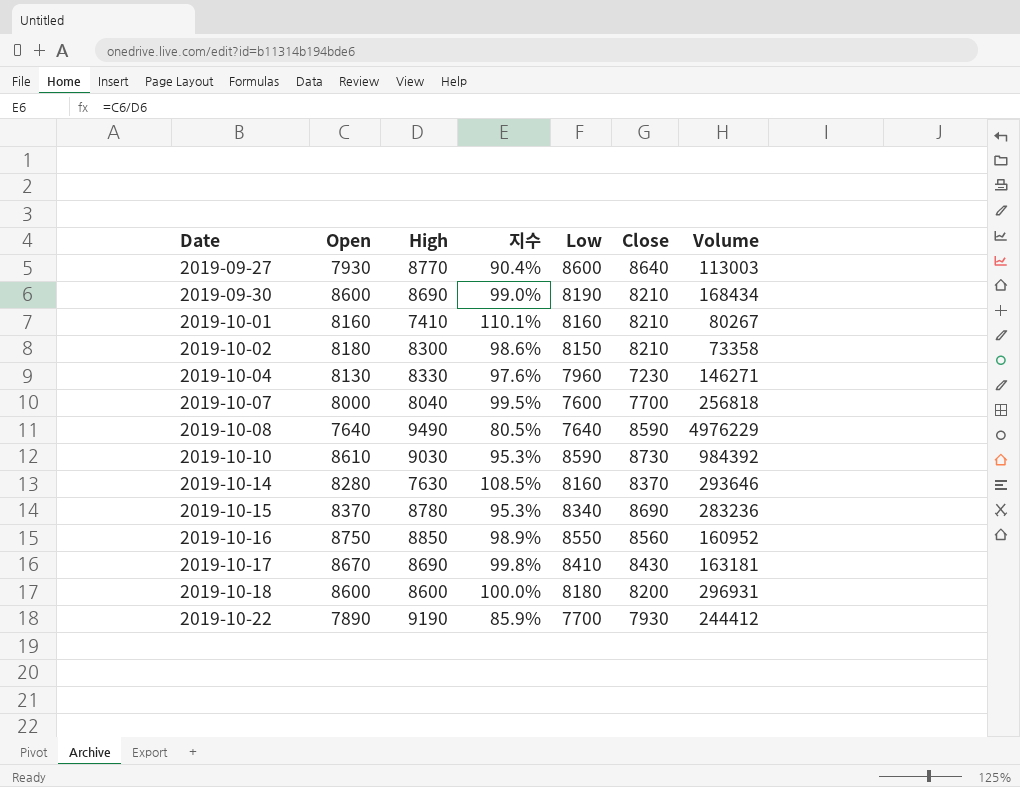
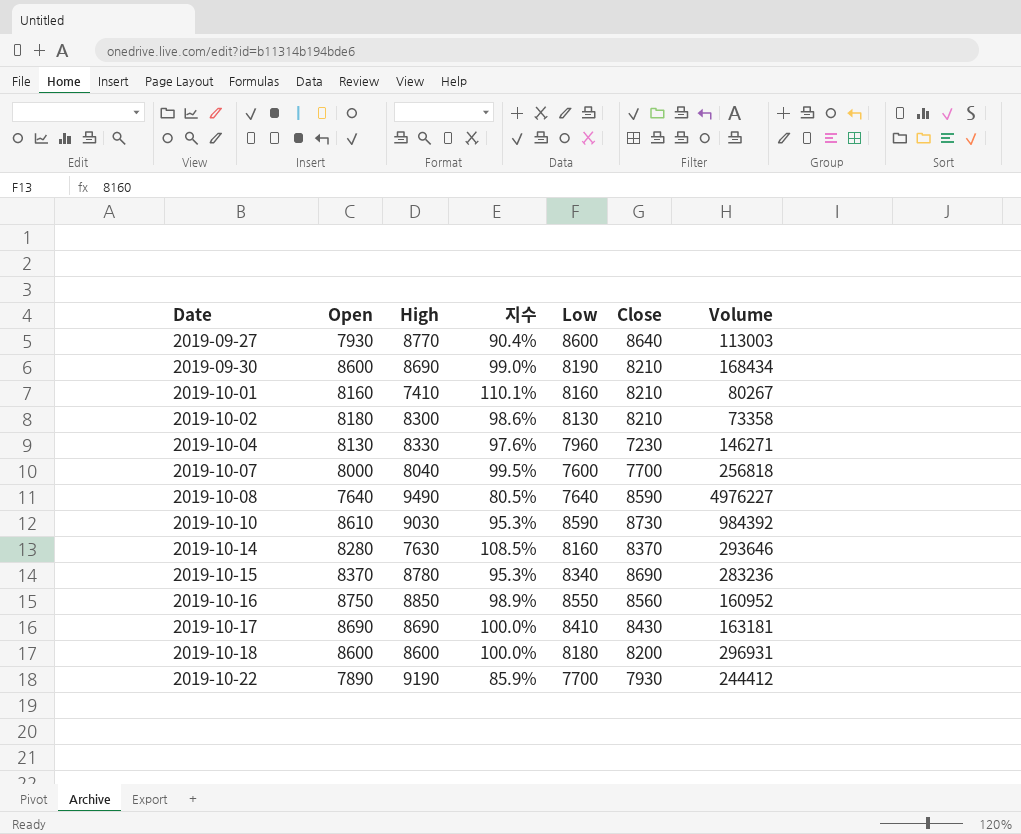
2019-10-02 | Low: 8150 -> 8130
2019-10-08 | Volume: 4976229 -> 4976227
2019-10-17 | Open: 8670 -> 8690
2019-10-17 | 지수: 99.8% -> 100.0%

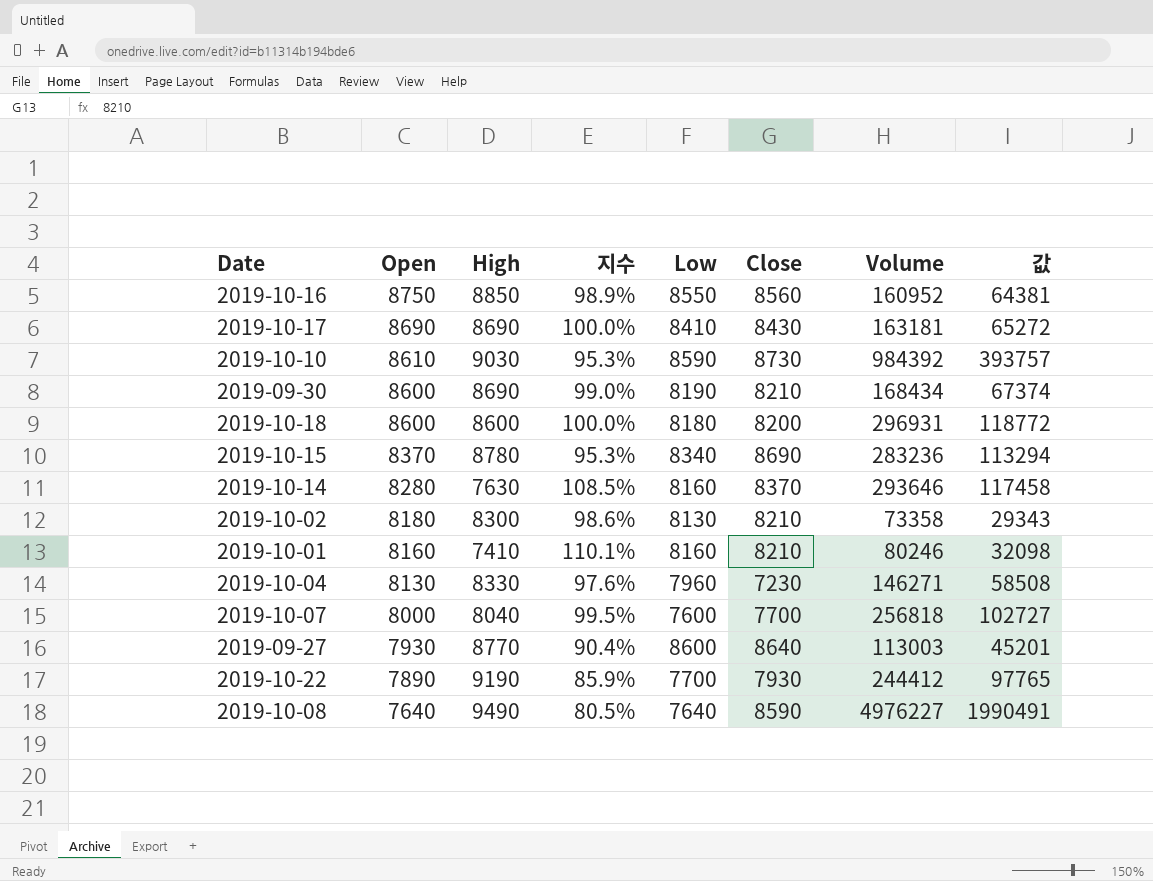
row order: Date ascending -> Open descending
column 값 | formula: none -> [Volume] * 0.4
2019-10-01 | Volume: 80267 -> 80246

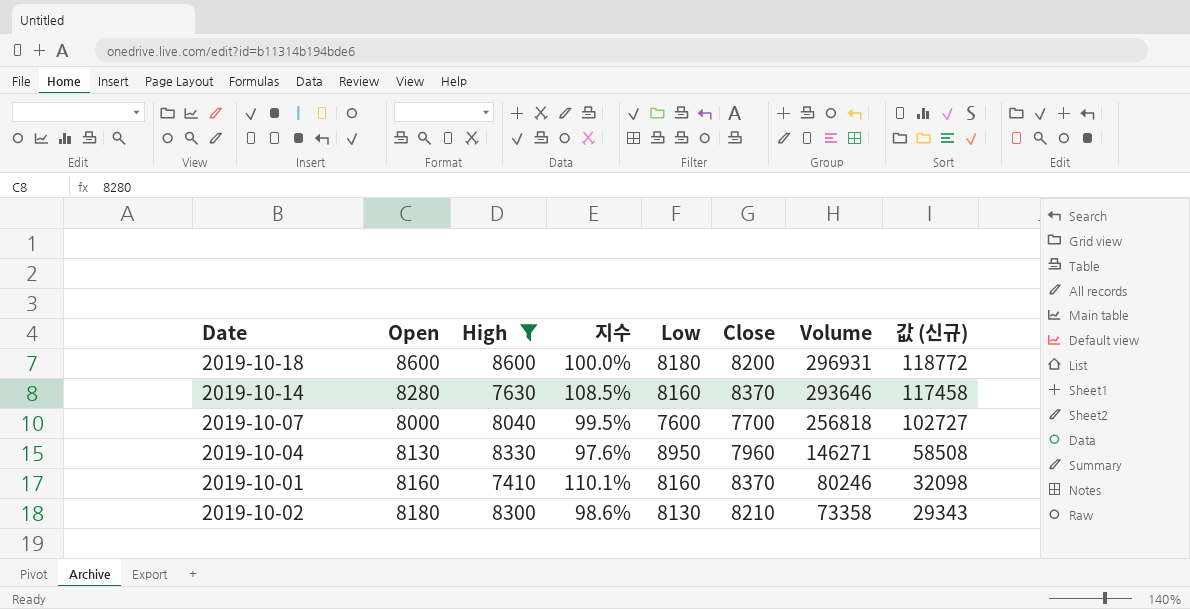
filter: none -> High <= 8600
row order: Open descending -> Volume descending
column name: 값 -> 값 (신규)
2019-10-04 | Low: 7960 -> 8950
2019-10-04 | Close: 7230 -> 7960
2019-10-01 | Close: 8210 -> 8370

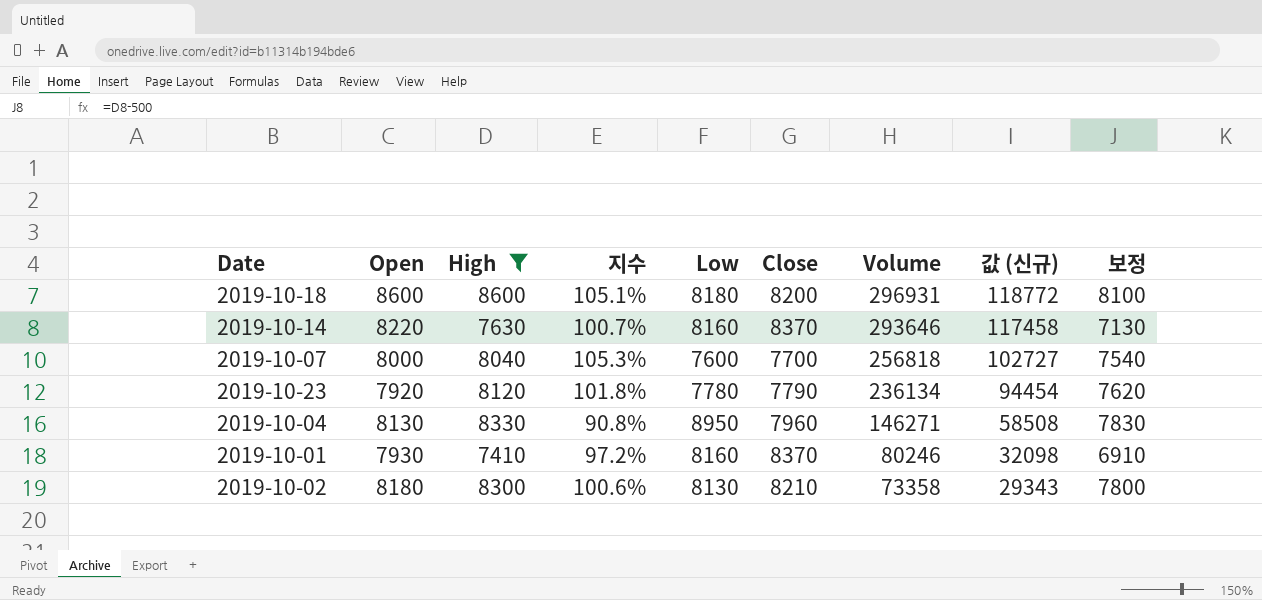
column 지수 | formula: [Open] / [High] -> [Open] / [Low]
column 보정 | formula: none -> [High] - 500
2019-10-14 | Open: 8280 -> 8220
row 2019-10-23: none -> 7920 | 8120 | 101.8% | 7780 | 7790 | 236134 | 94454 | 7620
2019-10-01 | Open: 8160 -> 7930

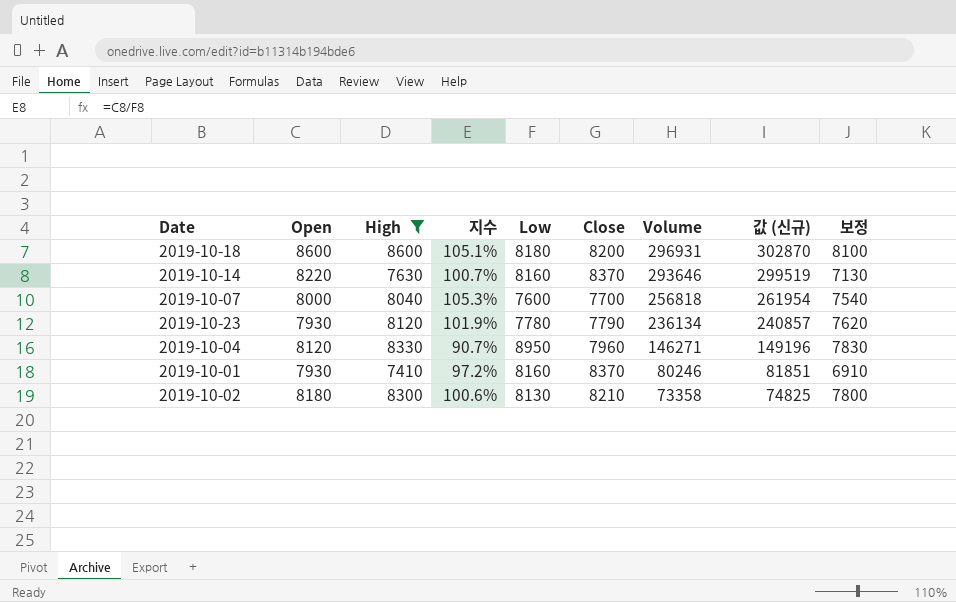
column 값 (신규) | formula: [Volume] * 0.4 -> [Volume] * 1.02
2019-10-23 | Open: 7920 -> 7930
2019-10-23 | 지수: 101.8% -> 101.9%
2019-10-04 | Open: 8130 -> 8120
2019-10-04 | 지수: 90.8% -> 90.7%

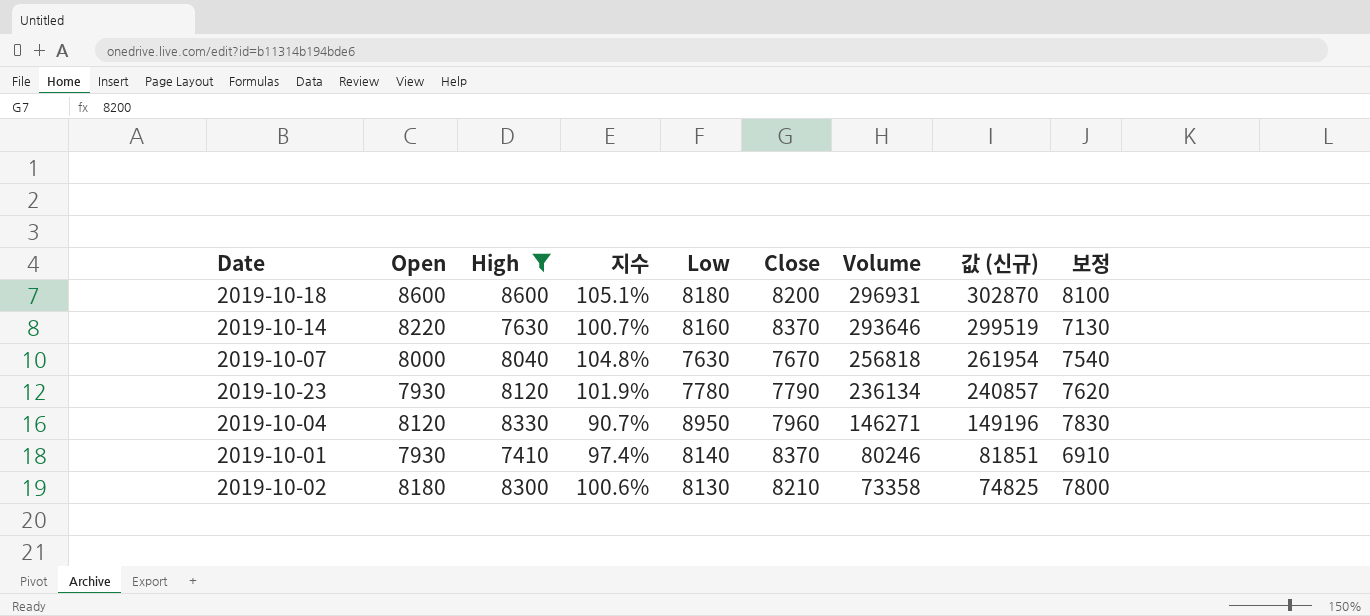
2019-10-07 | 지수: 105.3% -> 104.8%
2019-10-07 | Low: 7600 -> 7630
2019-10-07 | Close: 7700 -> 7670
2019-10-01 | 지수: 97.2% -> 97.4%
2019-10-01 | Low: 8160 -> 8140

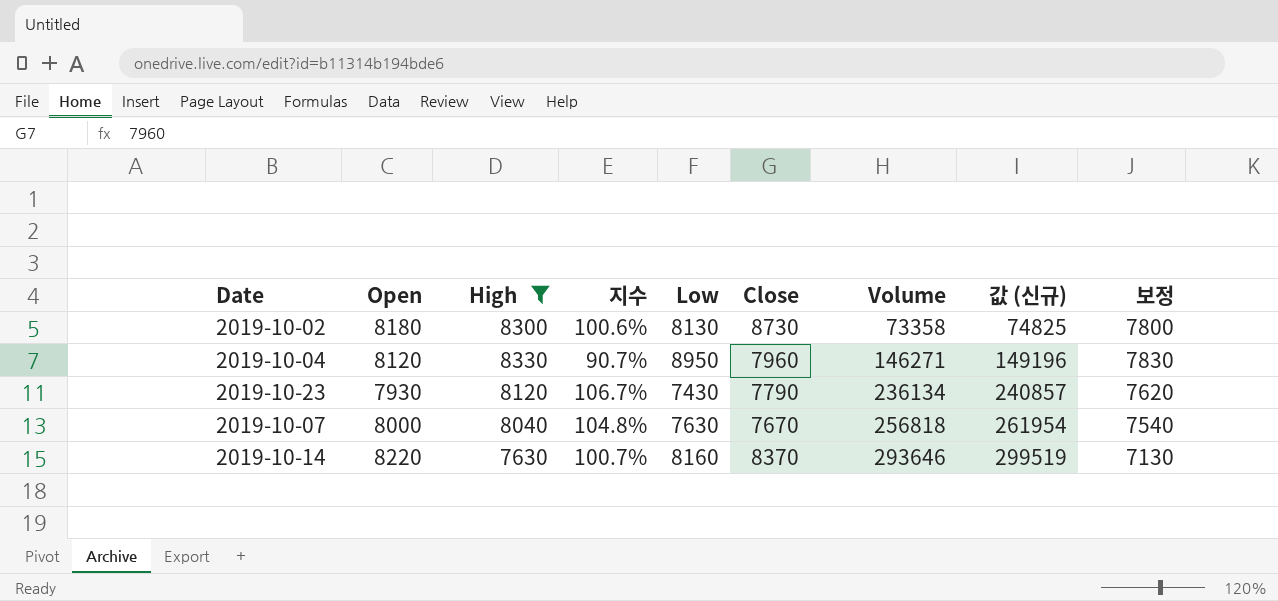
row order: Volume descending -> Volume ascending
row 2019-10-18: 8600 | 8600 | 105.1% | 8180 | 8200 | 296931 | 302870 | 8100 -> none
row 2019-10-01: 7930 | 7410 | 97.4% | 8140 | 8370 | 80246 | 81851 | 6910 -> none
2019-10-02 | Close: 8210 -> 8730
2019-10-23 | 지수: 101.9% -> 106.7%
2019-10-23 | Low: 7780 -> 7430

